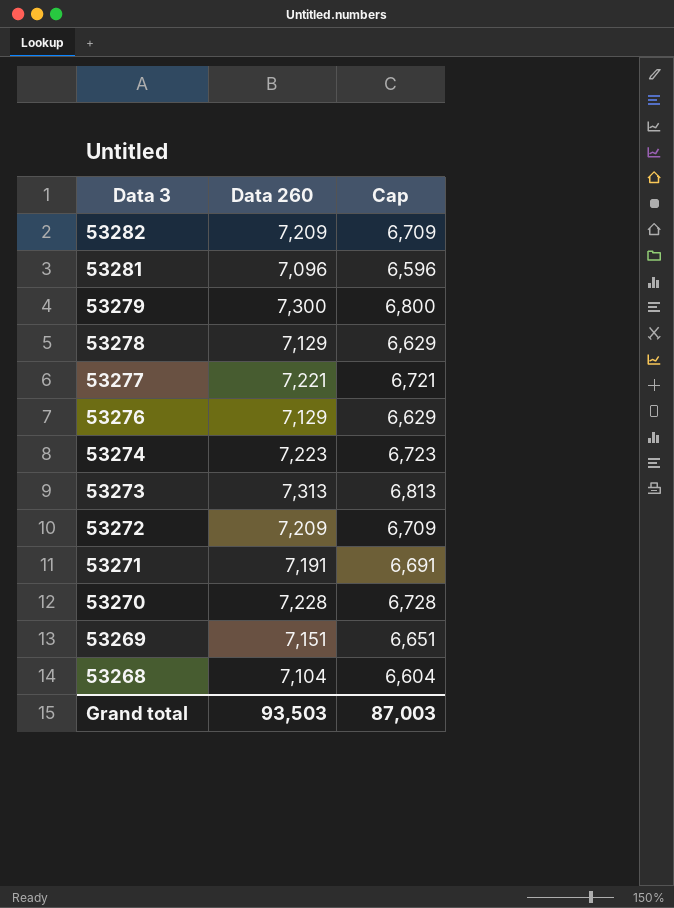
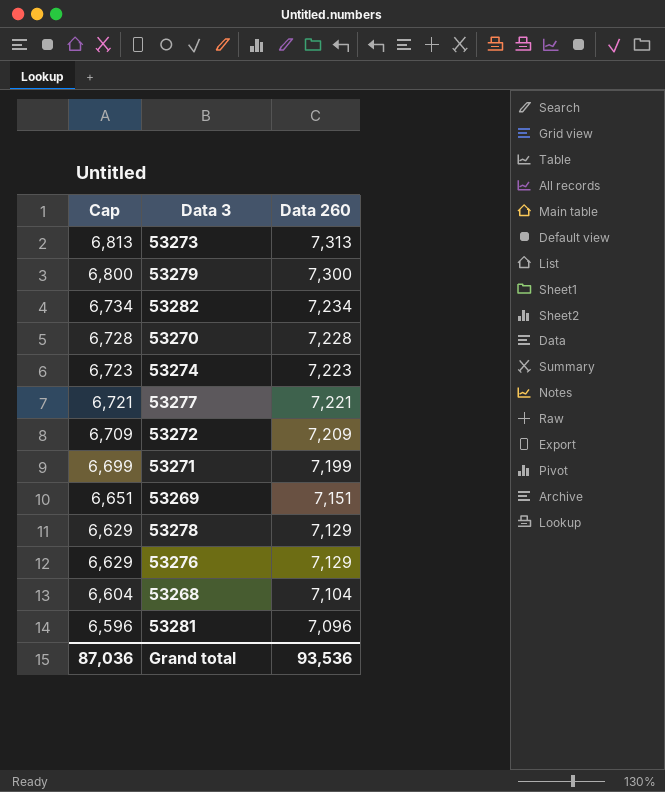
row order: Data 3 descending -> Cap descending
column Cap | position: 3 -> 1
53282 | Cap: 6,709 -> 6,734
53282 | Data 260: 7,209 -> 7,234
53271 | Cap: 6,691 -> 6,699
53271 | Data 260: 7,191 -> 7,199
Grand total | Cap: 87,003 -> 87,036
Grand total | Data 260: 93,503 -> 93,536

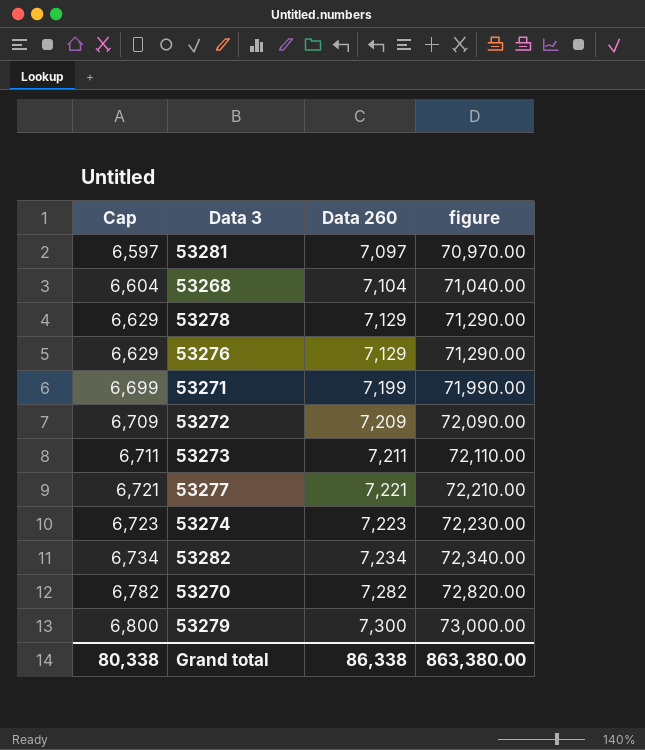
row order: Cap descending -> Cap ascending
column figure | formula: none -> [Data 260] * 10
row 53269: 6,651 | 7,151 -> none
53281 | Cap: 6,596 -> 6,597
53281 | Data 260: 7,096 -> 7,097
53273 | Cap: 6,813 -> 6,711
53273 | Data 260: 7,313 -> 7,211
53270 | Cap: 6,728 -> 6,782
53270 | Data 260: 7,228 -> 7,282
Grand total | Cap: 87,036 -> 80,338
Grand total | Data 260: 93,536 -> 86,338

